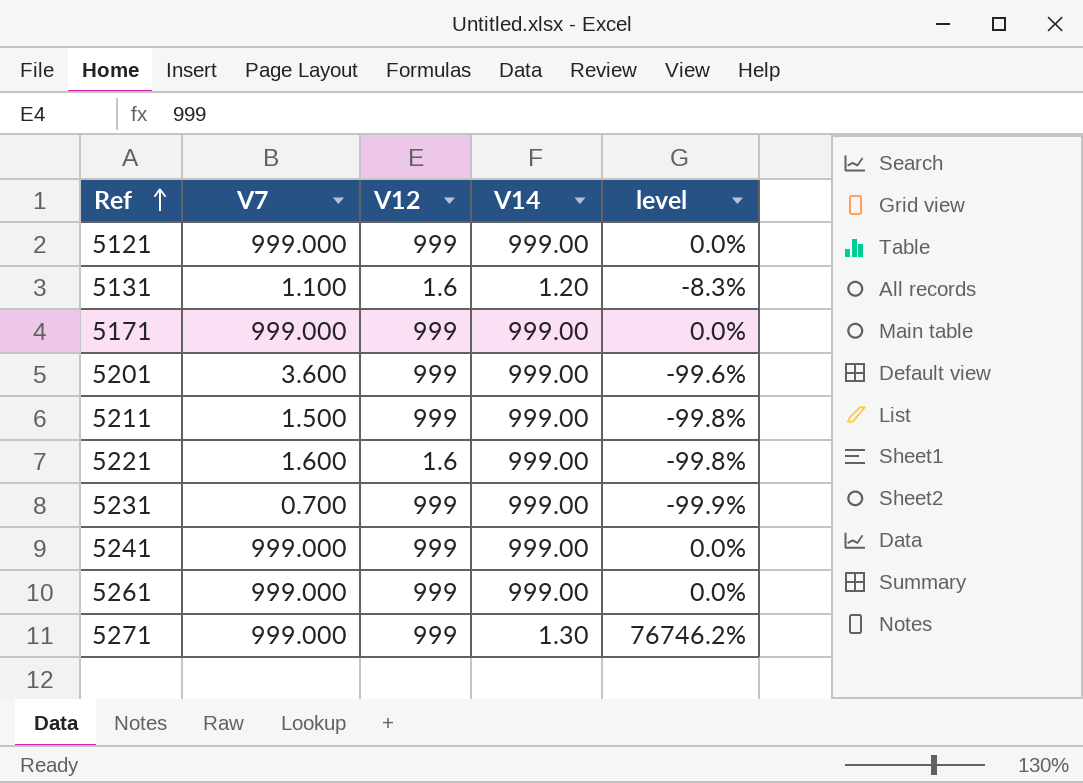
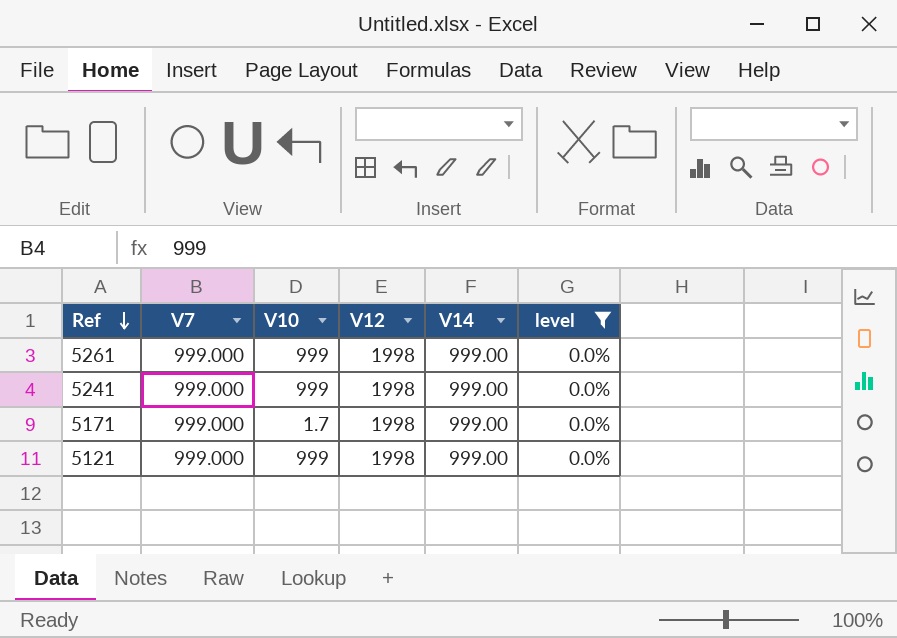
filter: none -> level = 0.0%
row order: Ref ascending -> Ref descending
column V10 | position: none -> 3
5261 | V12: 999 -> 1998
5241 | V12: 999 -> 1998
5171 | V12: 999 -> 1998
5121 | V12: 999 -> 1998

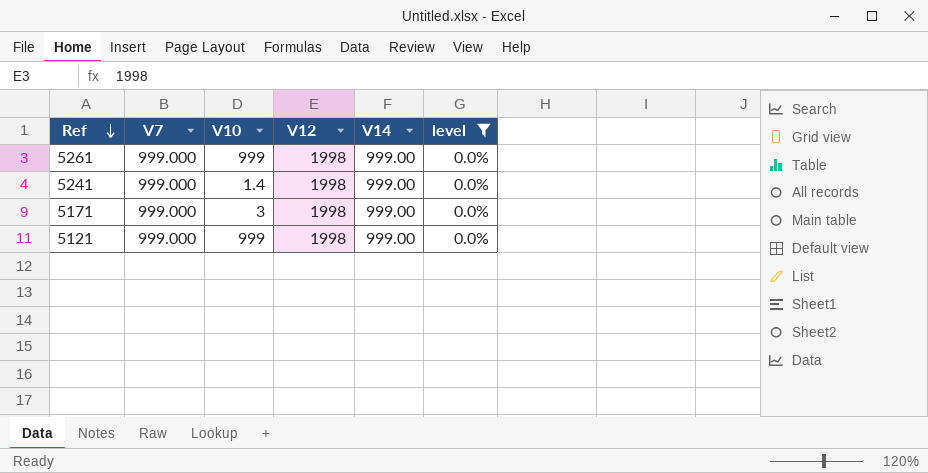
5241 | V10: 999 -> 1.4
5171 | V10: 1.7 -> 3

